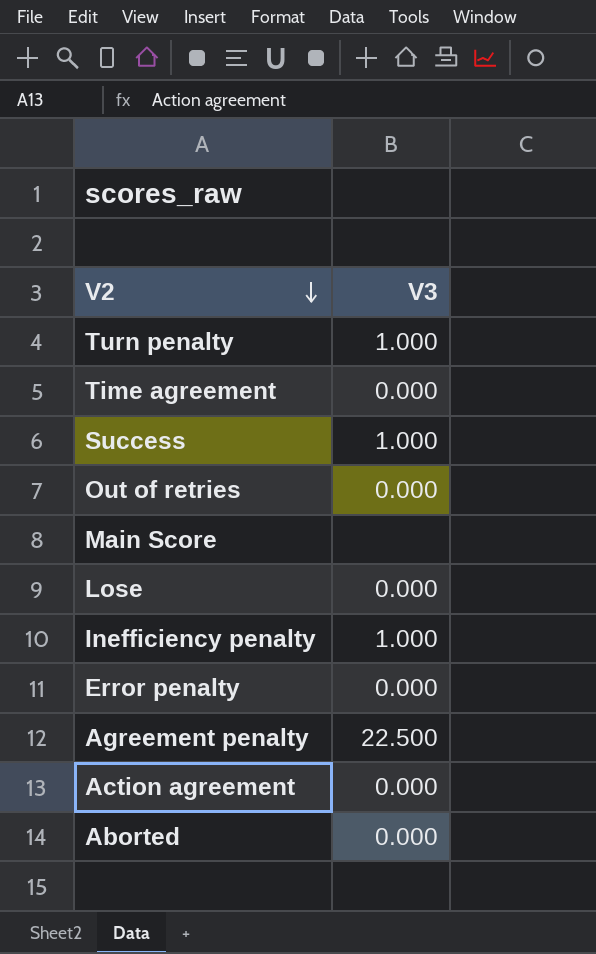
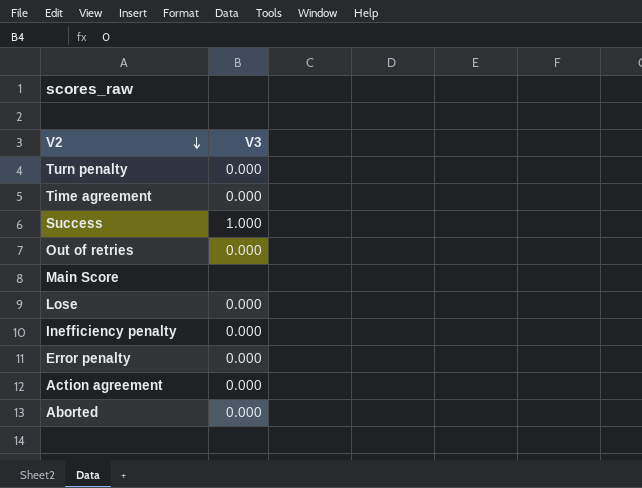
row Agreement penalty: 22.500 -> none
Turn penalty | V3: 1.000 -> 0.000
Inefficiency penalty | V3: 1.000 -> 0.000

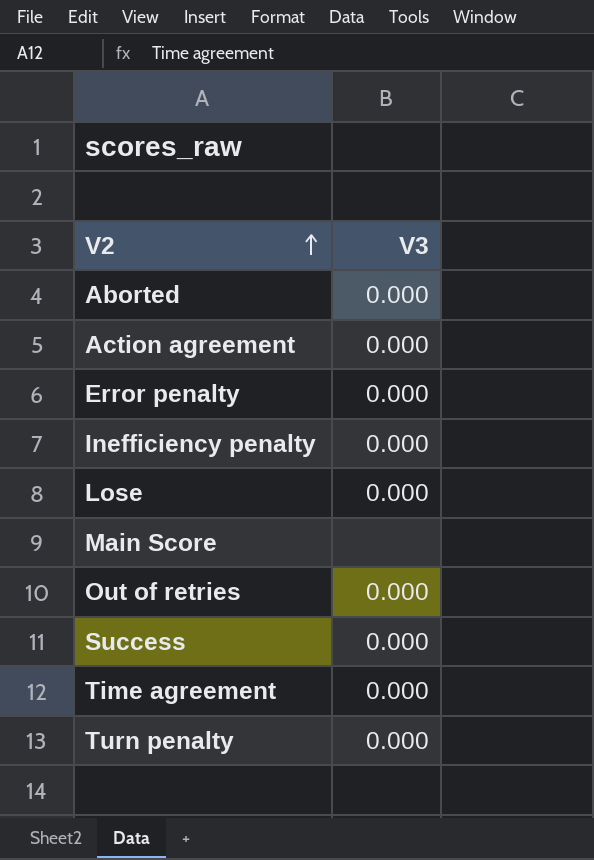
row order: V2 descending -> V2 ascending
Success | V3: 1.000 -> 0.000

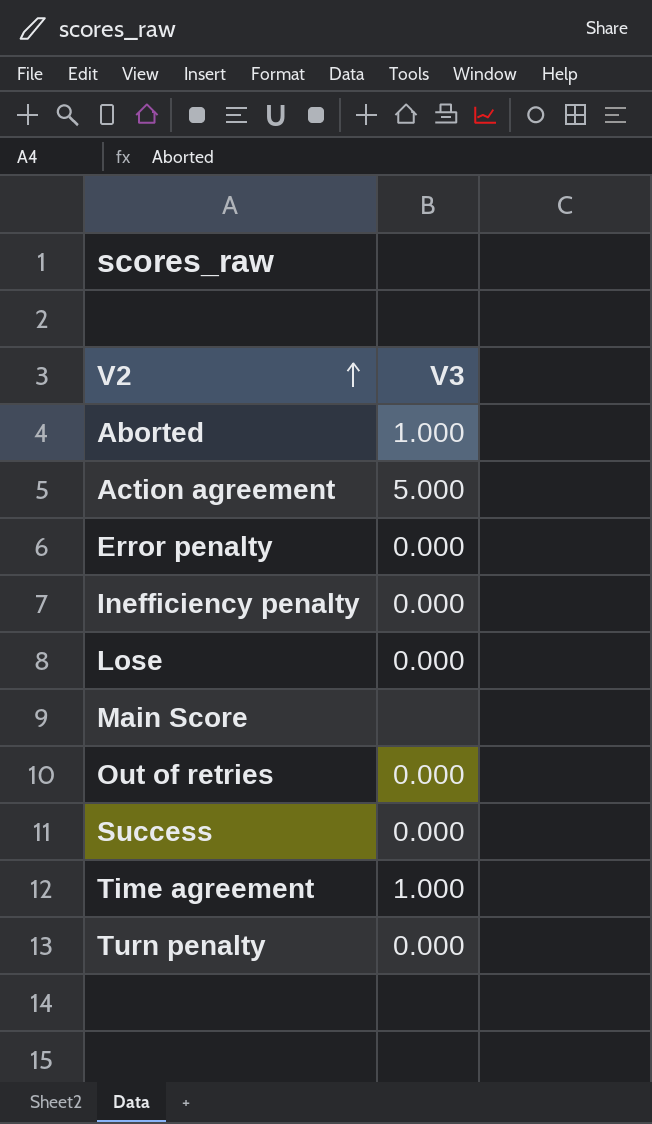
Aborted | V3: 0.000 -> 1.000
Action agreement | V3: 0.000 -> 5.000
Time agreement | V3: 0.000 -> 1.000

